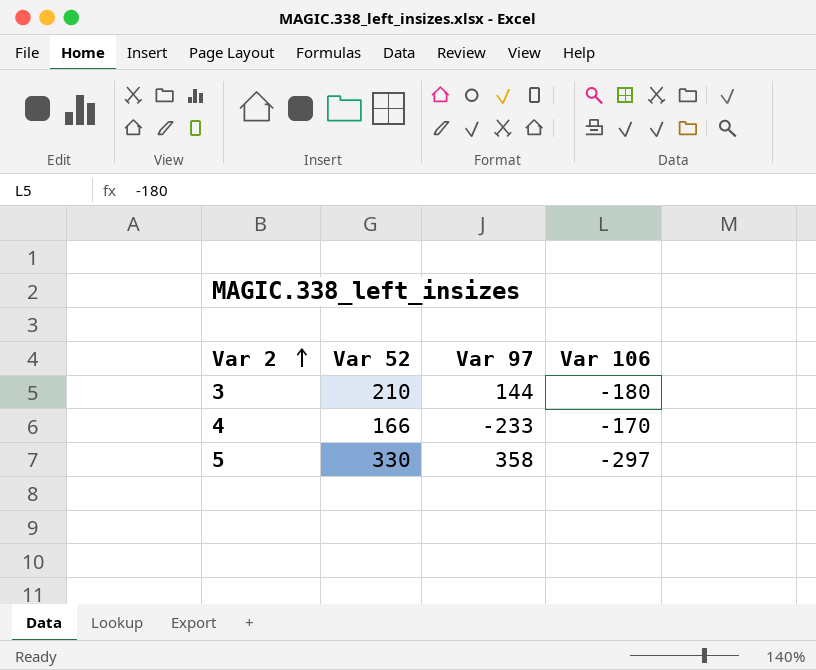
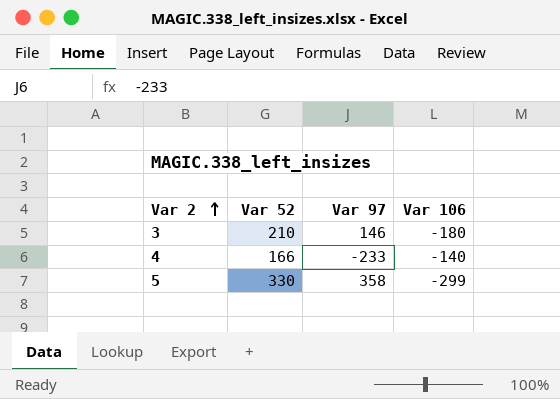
3 | Var 97: 144 -> 146
4 | Var 106: -170 -> -140
5 | Var 106: -297 -> -299

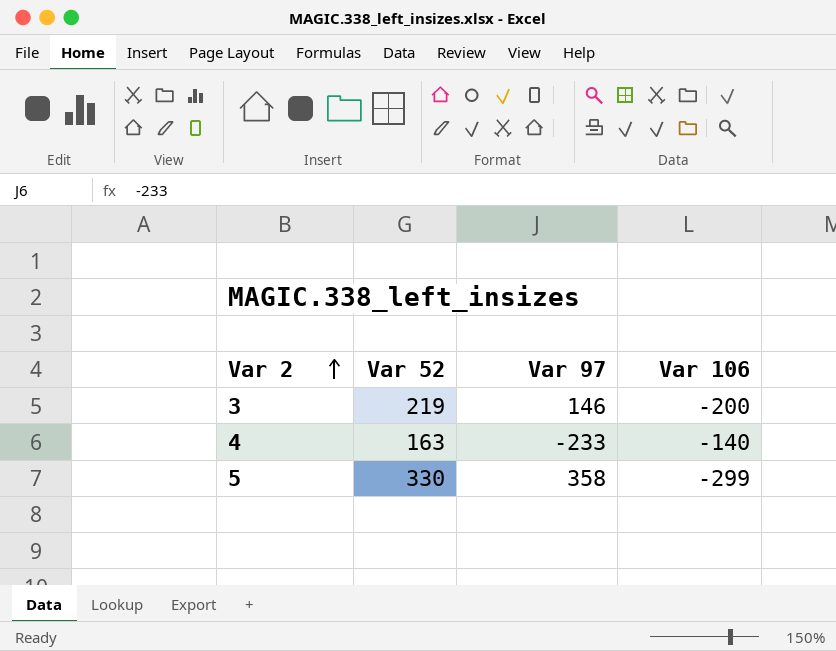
3 | Var 52: 210 -> 219
3 | Var 106: -180 -> -200
4 | Var 52: 166 -> 163

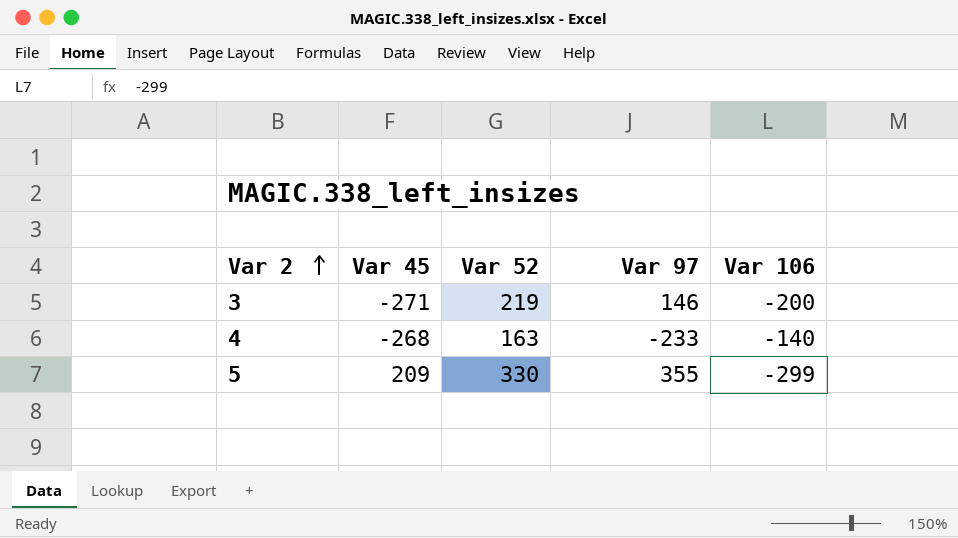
column Var 45 | position: none -> 2
5 | Var 97: 358 -> 355

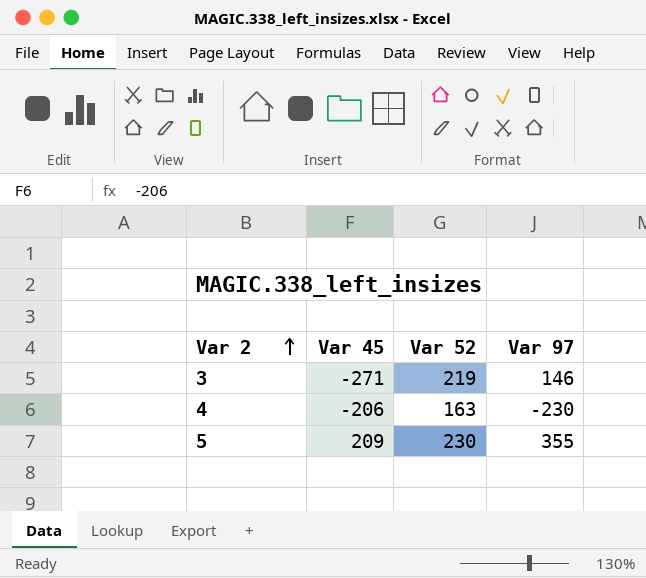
column Var 106 | position: 5 -> none
4 | Var 45: -268 -> -206
4 | Var 97: -233 -> -230
5 | Var 52: 330 -> 230

